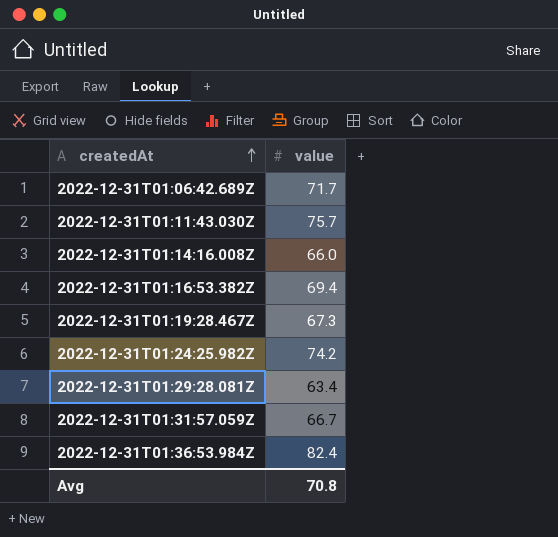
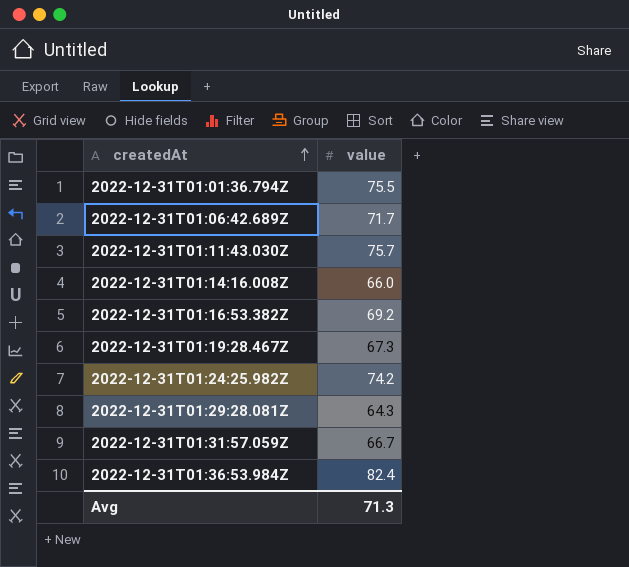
row 2022-12-31T01:01:36.794Z: none -> 75.5
2022-12-31T01:16:53.382Z | value: 69.4 -> 69.2
2022-12-31T01:29:28.081Z | value: 63.4 -> 64.3
Avg | value: 70.8 -> 71.3

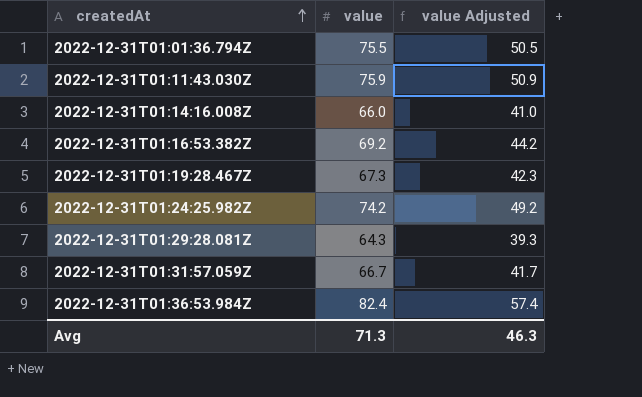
column value Adjusted | formula: none -> [value] - 25
row 2022-12-31T01:06:42.689Z: 71.7 -> none
2022-12-31T01:11:43.030Z | value: 75.7 -> 75.9

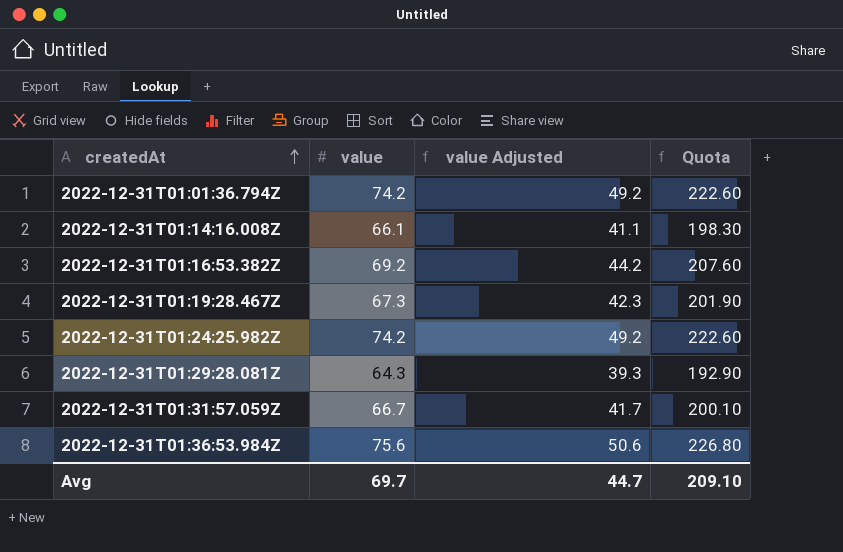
column Quota | formula: none -> [value] * 3
row 2022-12-31T01:11:43.030Z: 75.9 | 50.9 -> none
2022-12-31T01:01:36.794Z | value: 75.5 -> 74.2
2022-12-31T01:01:36.794Z | value Adjusted: 50.5 -> 49.2
2022-12-31T01:14:16.008Z | value: 66.0 -> 66.1
2022-12-31T01:14:16.008Z | value Adjusted: 41.0 -> 41.1
2022-12-31T01:36:53.984Z | value: 82.4 -> 75.6
2022-12-31T01:36:53.984Z | value Adjusted: 57.4 -> 50.6
Avg | value: 71.3 -> 69.7
Avg | value Adjusted: 46.3 -> 44.7

